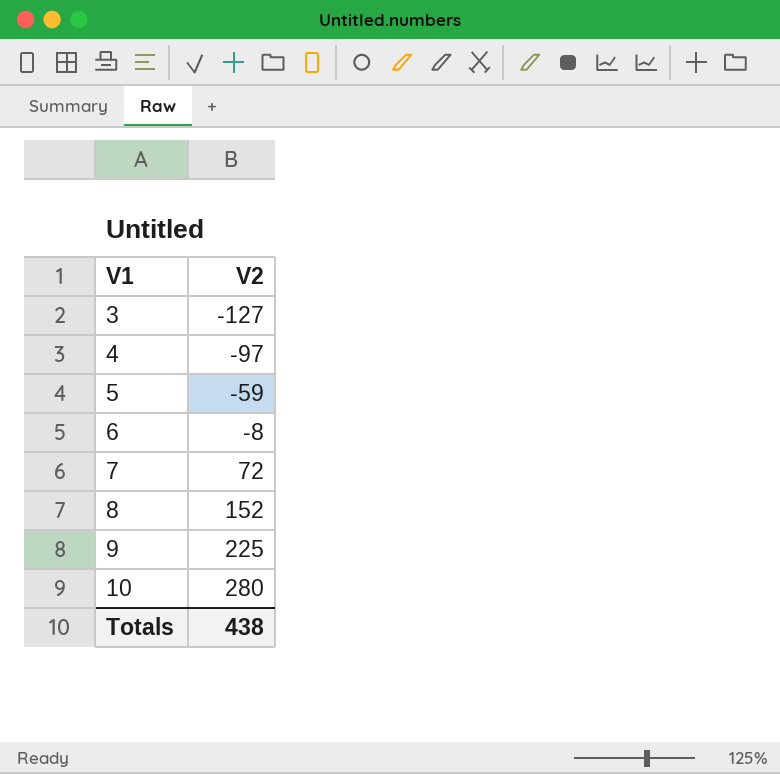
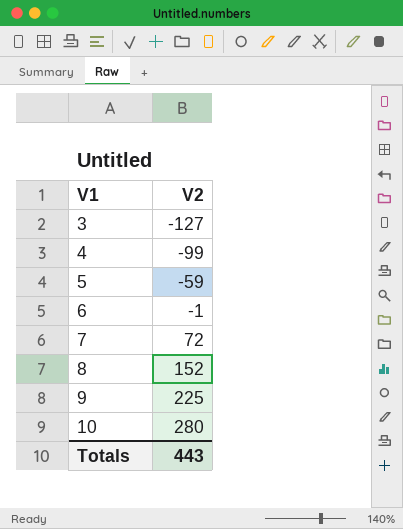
4 | V2: -97 -> -99
6 | V2: -8 -> -1
Totals | V2: 438 -> 443

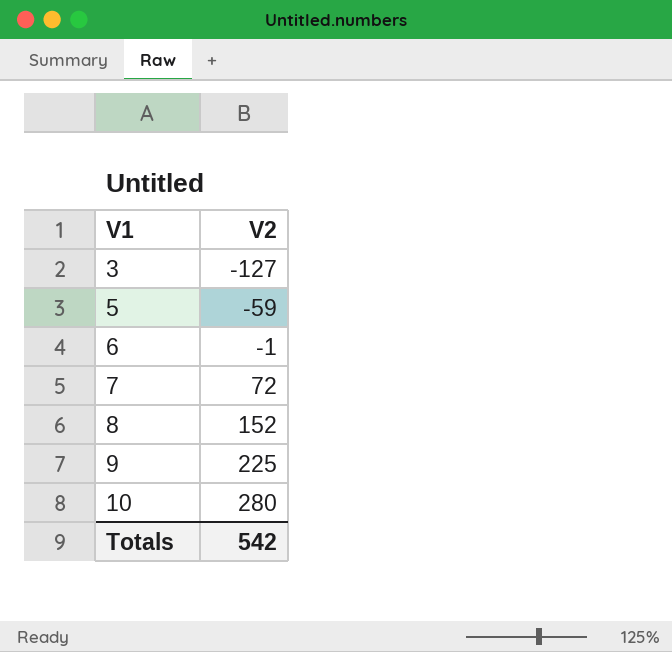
row 4: -99 -> none
Totals | V2: 443 -> 542

